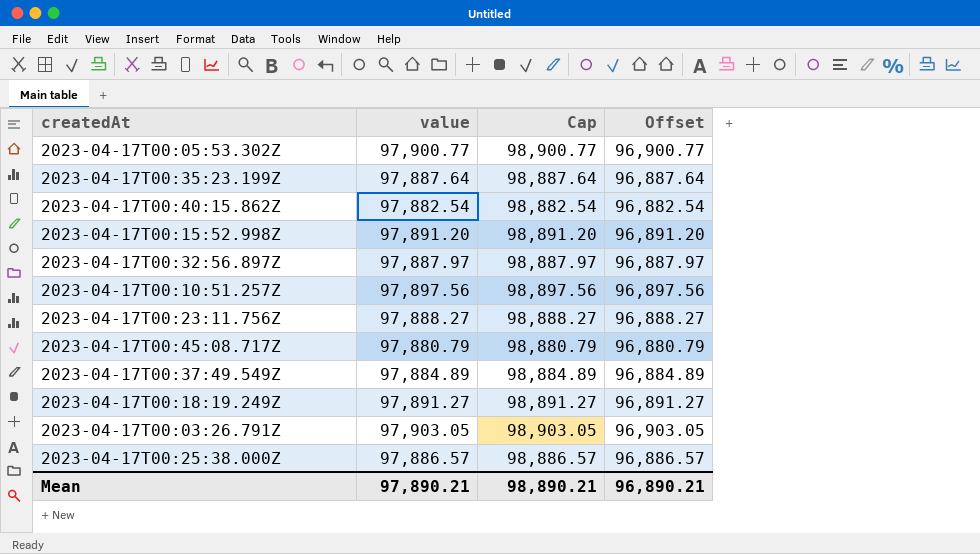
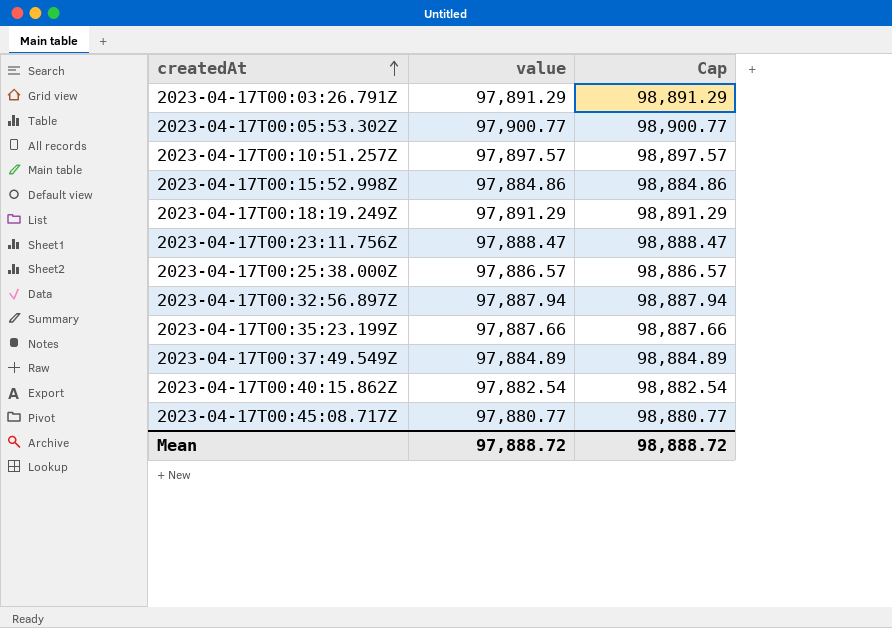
row order: none -> createdAt ascending
column Offset | formula: [value] - 1000 -> none
2023-04-17T00:03:26.791Z | value: 97,903.05 -> 97,891.29
2023-04-17T00:03:26.791Z | Cap: 98,903.05 -> 98,891.29
2023-04-17T00:10:51.257Z | value: 97,897.56 -> 97,897.57
2023-04-17T00:10:51.257Z | Cap: 98,897.56 -> 98,897.57
2023-04-17T00:15:52.998Z | value: 97,891.20 -> 97,884.86
2023-04-17T00:15:52.998Z | Cap: 98,891.20 -> 98,884.86
2023-04-17T00:18:19.249Z | value: 97,891.27 -> 97,891.29
2023-04-17T00:18:19.249Z | Cap: 98,891.27 -> 98,891.29
2023-04-17T00:23:11.756Z | value: 97,888.27 -> 97,888.47
2023-04-17T00:23:11.756Z | Cap: 98,888.27 -> 98,888.47
2023-04-17T00:32:56.897Z | value: 97,887.97 -> 97,887.94
2023-04-17T00:32:56.897Z | Cap: 98,887.97 -> 98,887.94
2023-04-17T00:35:23.199Z | value: 97,887.64 -> 97,887.66
2023-04-17T00:35:23.199Z | Cap: 98,887.64 -> 98,887.66
2023-04-17T00:45:08.717Z | value: 97,880.79 -> 97,880.77
2023-04-17T00:45:08.717Z | Cap: 98,880.79 -> 98,880.77
Mean | value: 97,890.21 -> 97,888.72
Mean | Cap: 98,890.21 -> 98,888.72

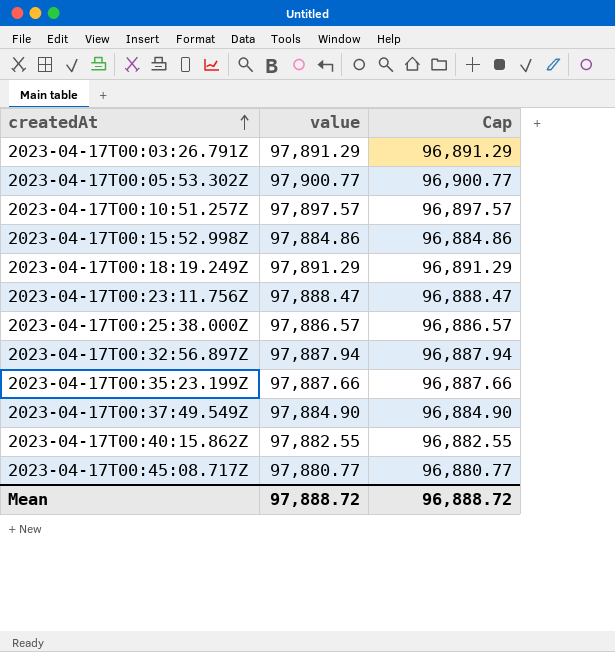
column Cap | formula: [value] + 1000 -> [value] - 1000
2023-04-17T00:37:49.549Z | value: 97,884.89 -> 97,884.90
2023-04-17T00:40:15.862Z | value: 97,882.54 -> 97,882.55
Mean | Cap: 98,888.72 -> 96,888.72

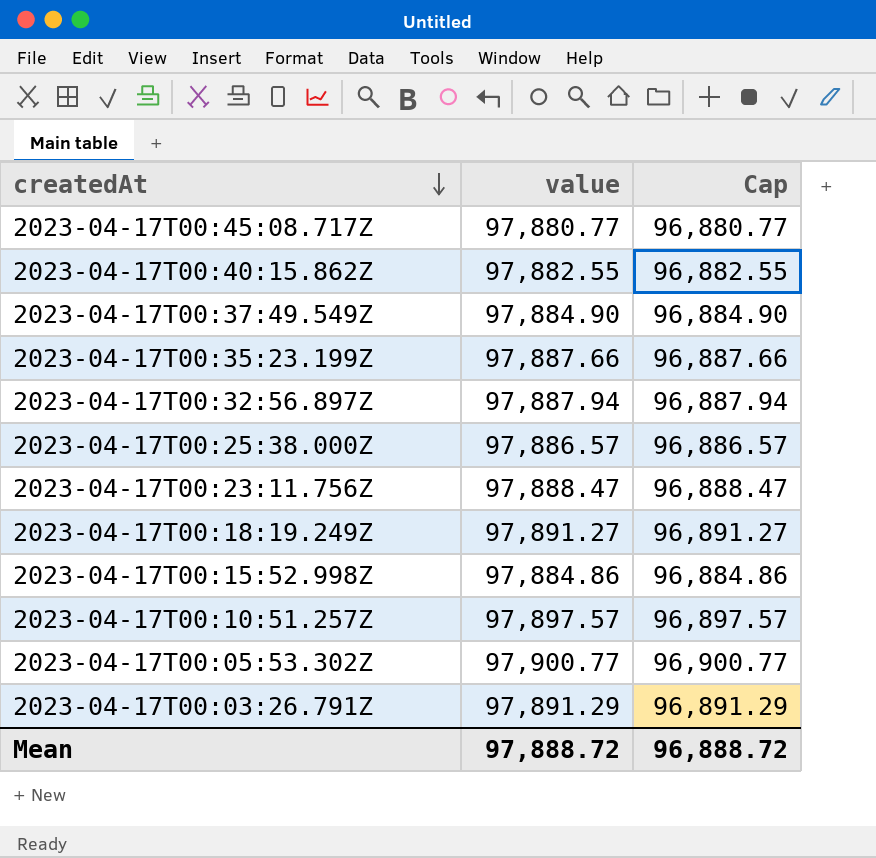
row order: createdAt ascending -> createdAt descending
2023-04-17T00:18:19.249Z | value: 97,891.29 -> 97,891.27
2023-04-17T00:18:19.249Z | Cap: 96,891.29 -> 96,891.27

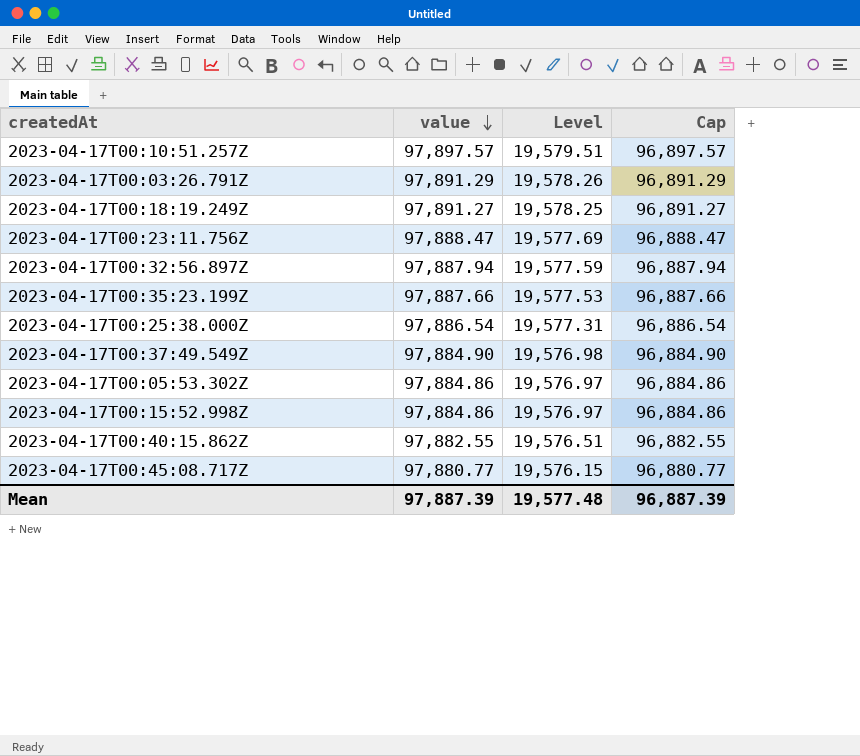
row order: createdAt descending -> value descending
column Level | formula: none -> [value] * 0.2
2023-04-17T00:25:38.000Z | value: 97,886.57 -> 97,886.54
2023-04-17T00:25:38.000Z | Cap: 96,886.57 -> 96,886.54
2023-04-17T00:05:53.302Z | value: 97,900.77 -> 97,884.86
2023-04-17T00:05:53.302Z | Cap: 96,900.77 -> 96,884.86
Mean | value: 97,888.72 -> 97,887.39
Mean | Cap: 96,888.72 -> 96,887.39

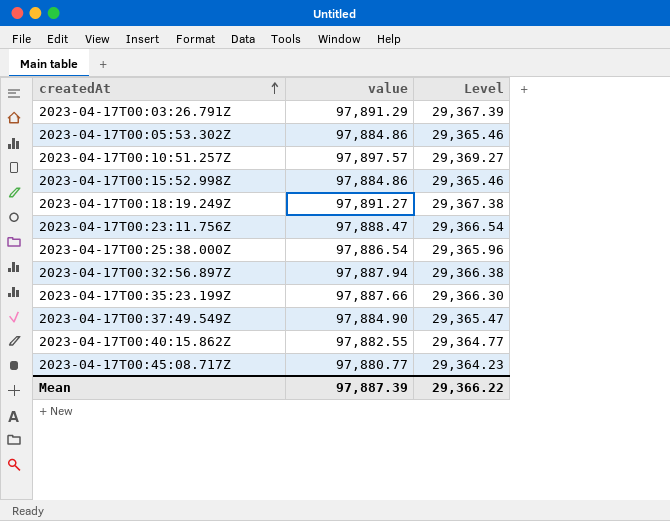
row order: value descending -> createdAt ascending
column Cap | formula: [value] - 1000 -> none
column Level | formula: [value] * 0.2 -> [value] * 0.3
Mean | Level: 19,577.48 -> 29,366.22

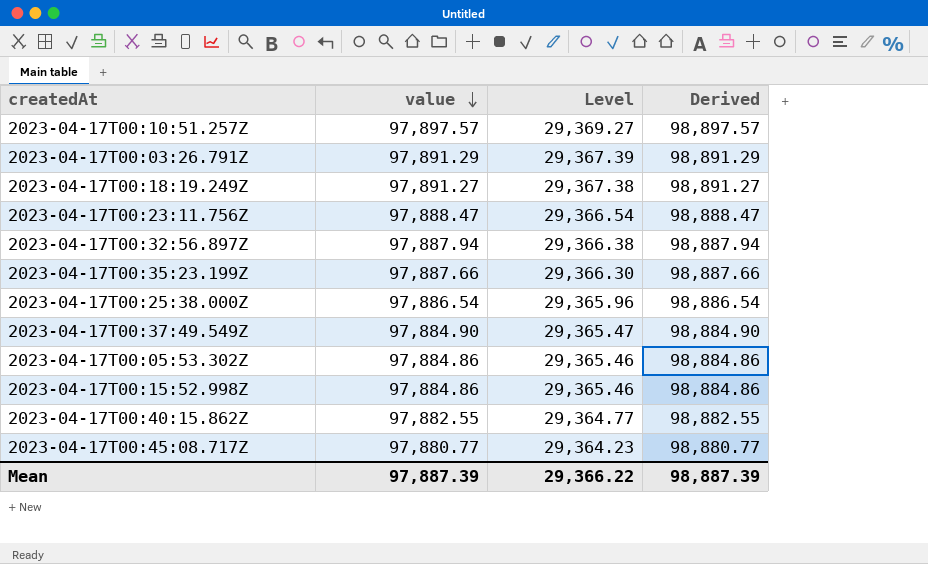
row order: createdAt ascending -> value descending
column Derived | formula: none -> [value] + 1000

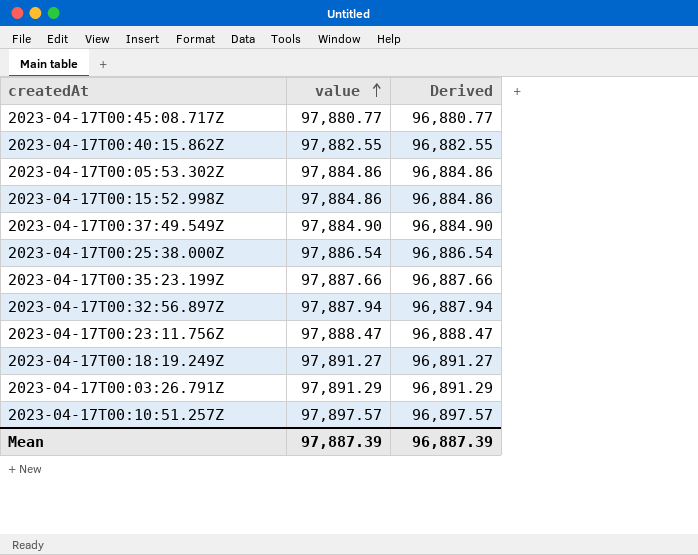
row order: value descending -> value ascending
column Level | formula: [value] * 0.3 -> none
column Derived | formula: [value] + 1000 -> [value] - 1000
Mean | Derived: 98,887.39 -> 96,887.39

